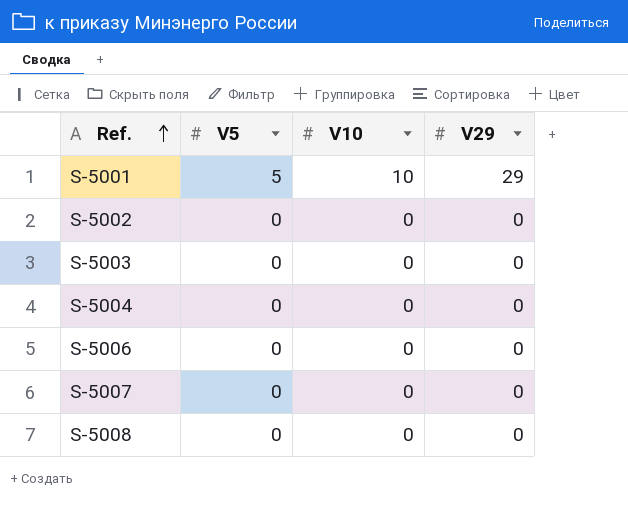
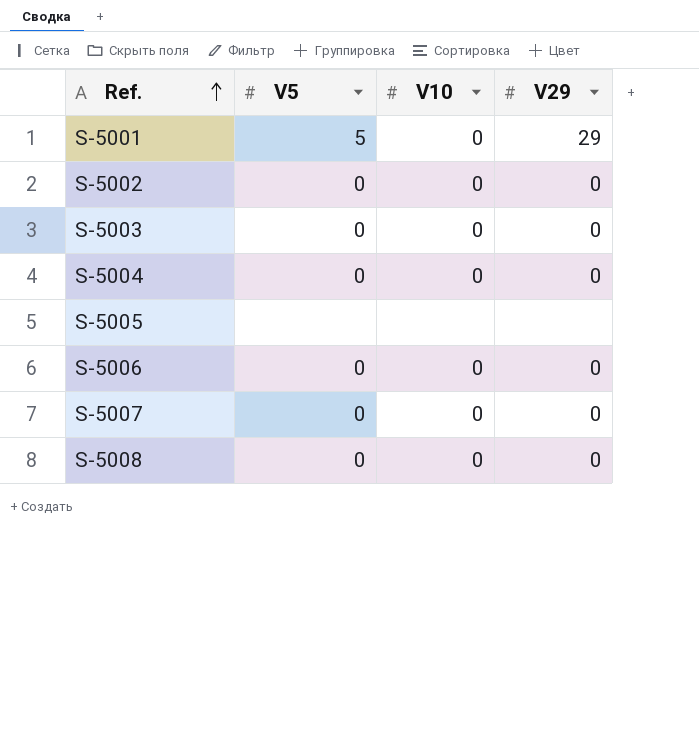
S-5001 | V10: 10 -> 0
row S-5005: none -> none | none | none

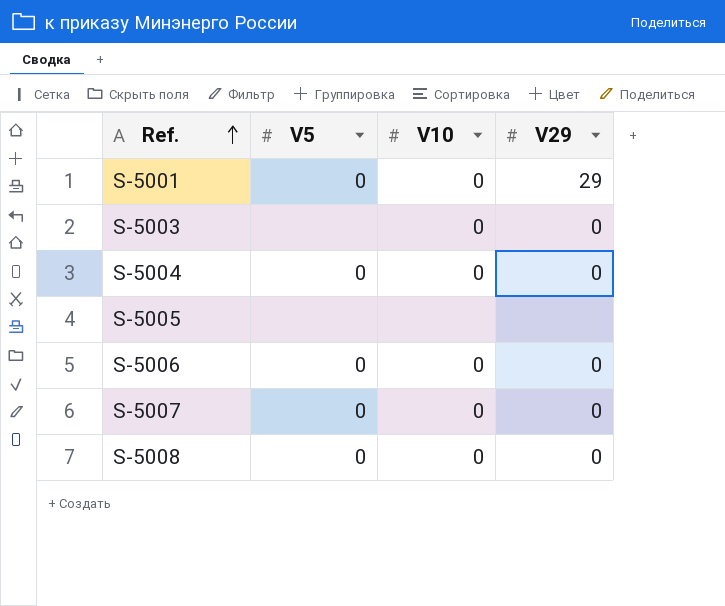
row S-5002: 0 | 0 | 0 -> none
S-5001 | V5: 5 -> 0
S-5003 | V5: 0 -> none

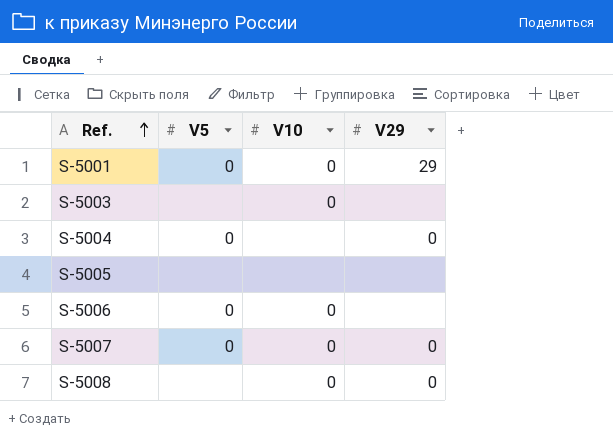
S-5003 | V29: 0 -> none
S-5004 | V10: 0 -> none
S-5006 | V29: 0 -> none
S-5008 | V5: 0 -> none

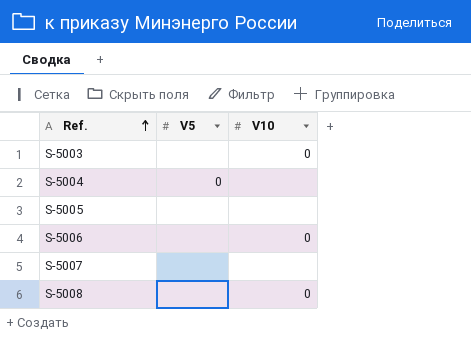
column V29 | position: 4 -> none
row S-5001: 0 | 0 | 29 -> none
S-5006 | V5: 0 -> none
S-5007 | V5: 0 -> none
S-5007 | V10: 0 -> none

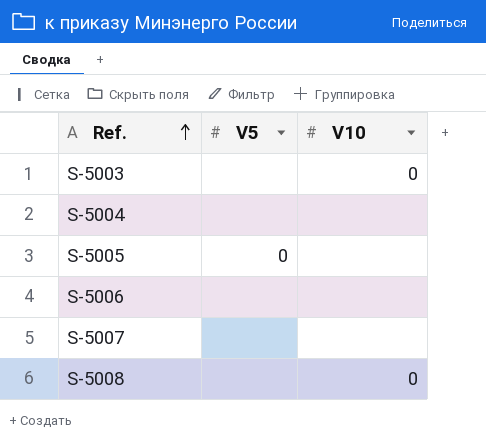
S-5004 | V5: 0 -> none
S-5005 | V5: none -> 0
S-5006 | V10: 0 -> none

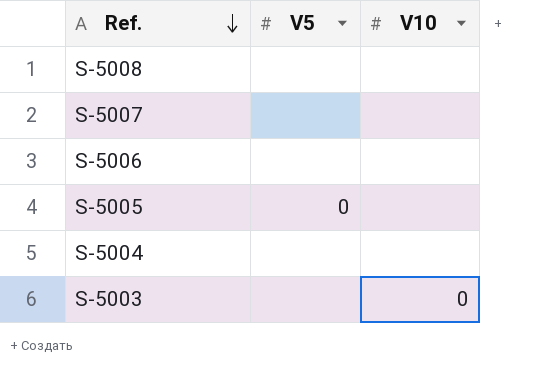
row order: Ref. ascending -> Ref. descending
S-5008 | V10: 0 -> none

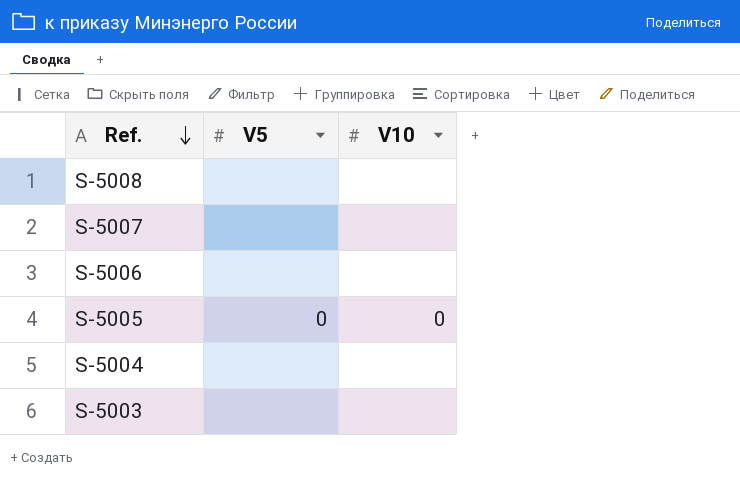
S-5005 | V10: none -> 0
S-5003 | V10: 0 -> none

